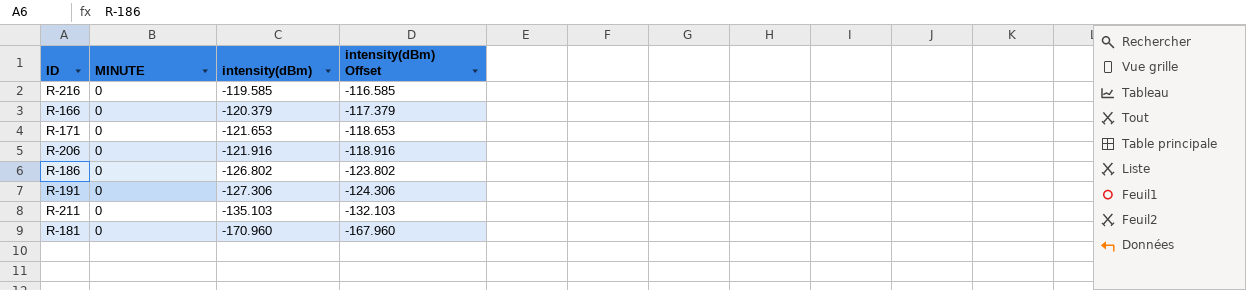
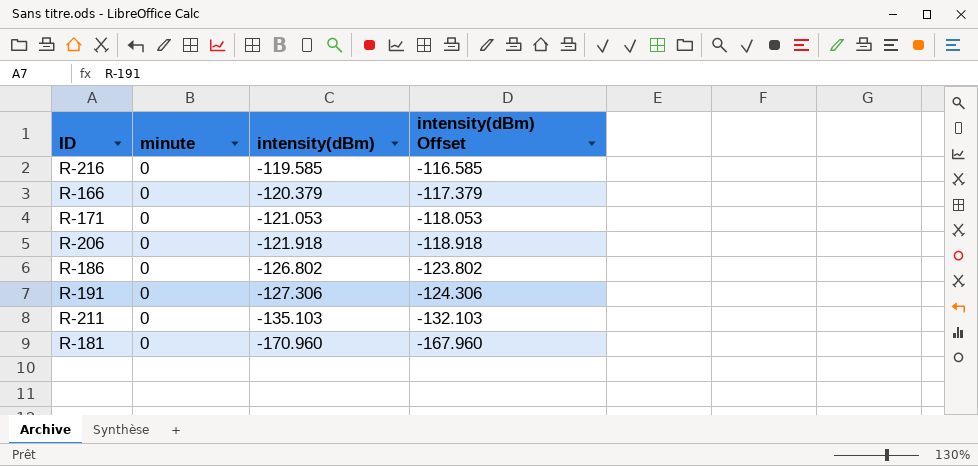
column name: MINUTE -> minute
R-171 | intensity(dBm): -121.653 -> -121.053
R-171 | intensity(dBm) Offset: -118.653 -> -118.053
R-206 | intensity(dBm): -121.916 -> -121.918
R-206 | intensity(dBm) Offset: -118.916 -> -118.918

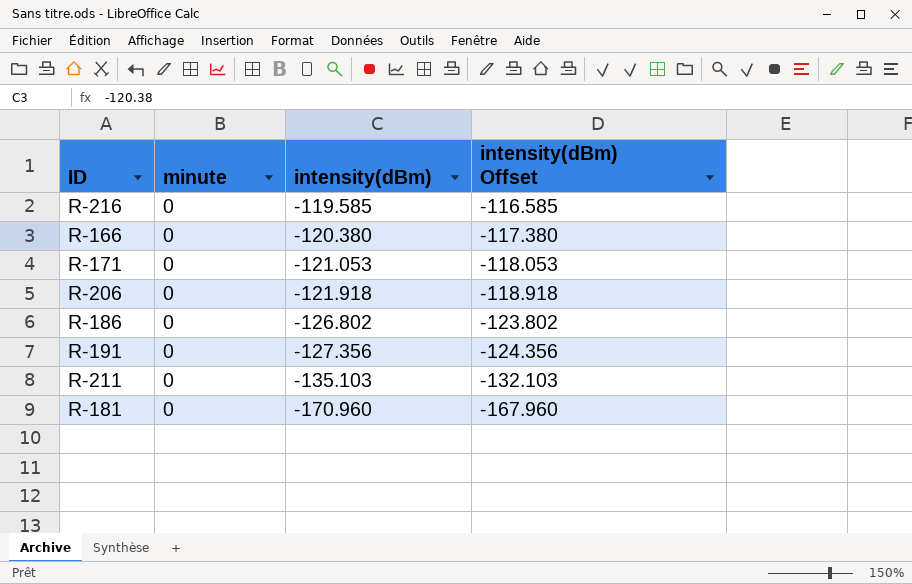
R-166 | intensity(dBm): -120.379 -> -120.380
R-166 | intensity(dBm) Offset: -117.379 -> -117.380
R-191 | intensity(dBm): -127.306 -> -127.356
R-191 | intensity(dBm) Offset: -124.306 -> -124.356

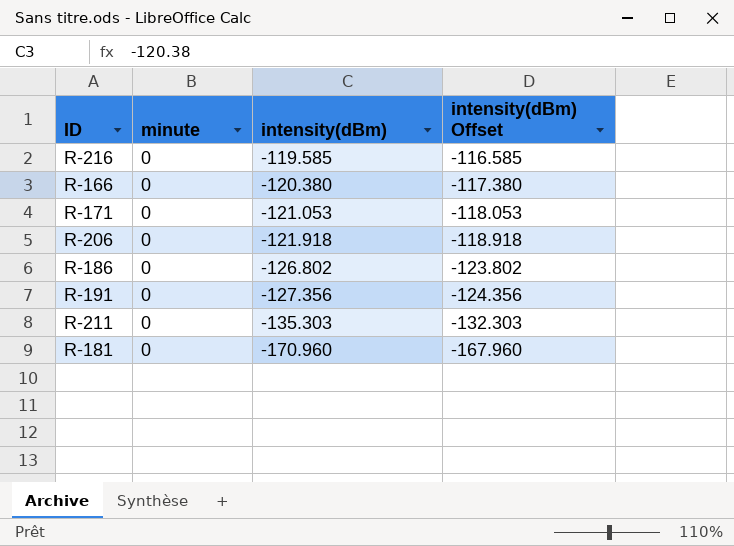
R-211 | intensity(dBm): -135.103 -> -135.303
R-211 | intensity(dBm) Offset: -132.103 -> -132.303

